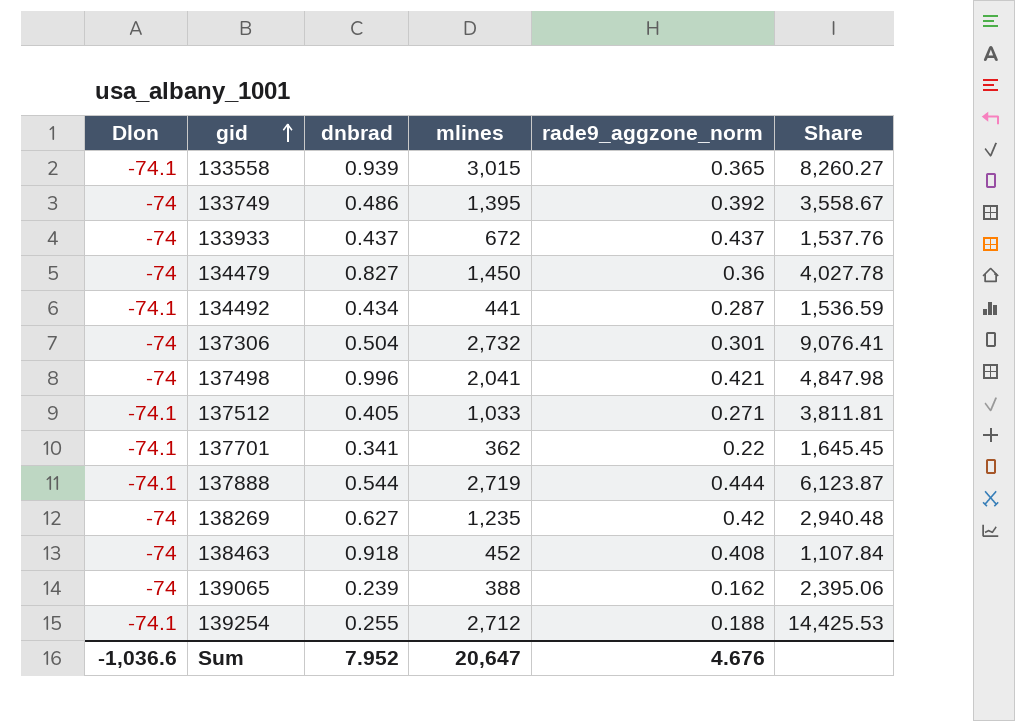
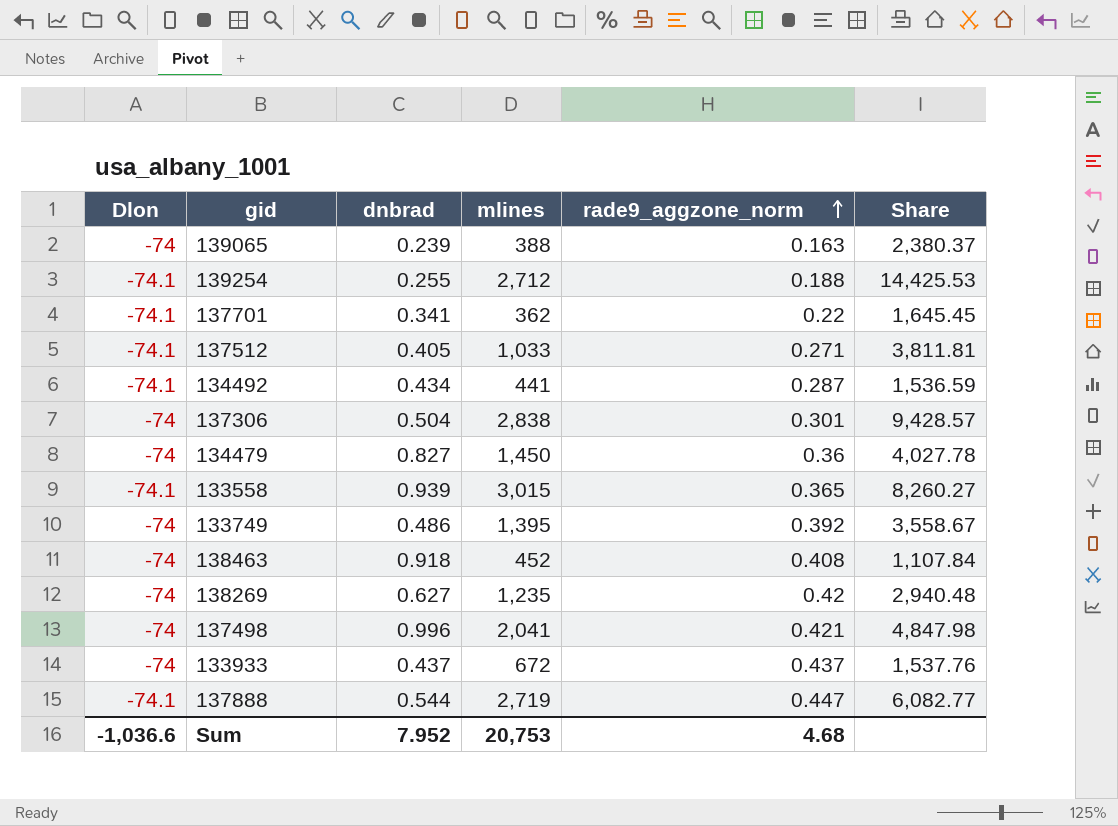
row order: gid ascending -> rade9_aggzone_norm ascending
139065 | rade9_aggzone_norm: 0.162 -> 0.163
139065 | Share: 2,395.06 -> 2,380.37
137306 | mlines: 2,732 -> 2,838
137306 | Share: 9,076.41 -> 9,428.57
137888 | rade9_aggzone_norm: 0.444 -> 0.447
137888 | Share: 6,123.87 -> 6,082.77
Sum | mlines: 20,647 -> 20,753
Sum | rade9_aggzone_norm: 4.676 -> 4.68

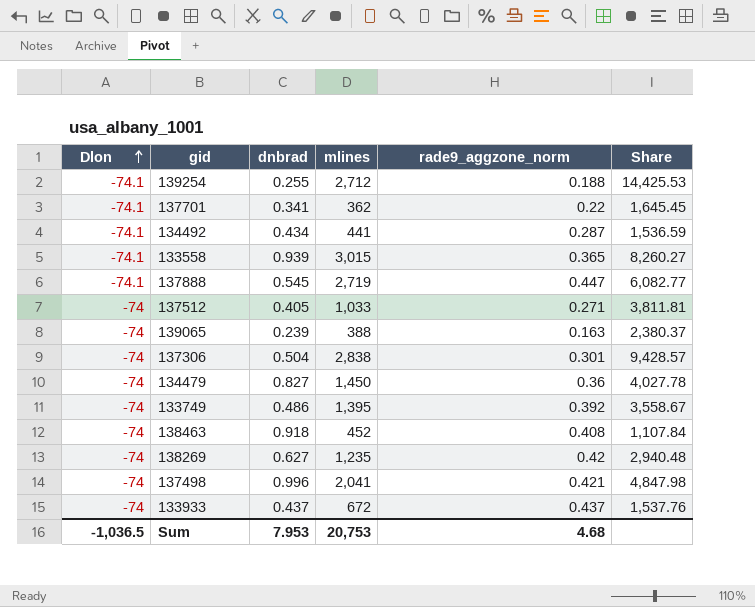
row order: rade9_aggzone_norm ascending -> Dlon ascending
137888 | dnbrad: 0.544 -> 0.545
137512 | Dlon: -74.1 -> -74
Sum | Dlon: -1,036.6 -> -1,036.5
Sum | dnbrad: 7.952 -> 7.953

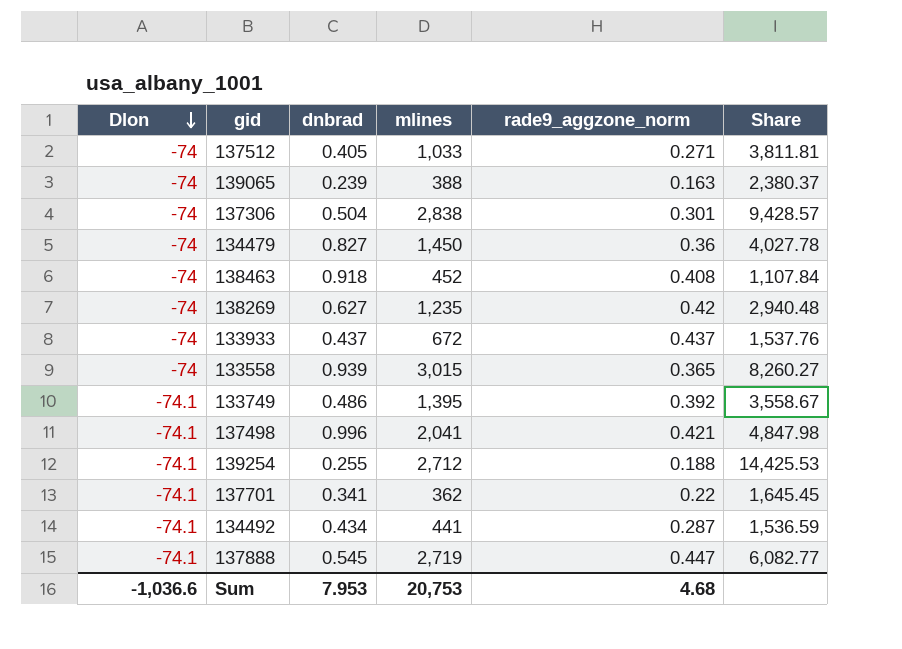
row order: Dlon ascending -> Dlon descending
133558 | Dlon: -74.1 -> -74
133749 | Dlon: -74 -> -74.1
137498 | Dlon: -74 -> -74.1
Sum | Dlon: -1,036.5 -> -1,036.6

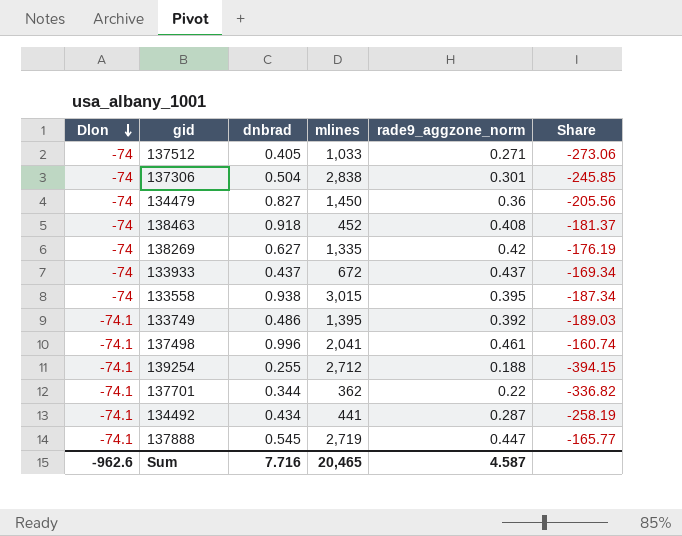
column Share | formula: [mlines] / [rade9_aggzone_norm] -> [Dlon] / [rade9_aggzone_norm]
row 139065: -74 | 0.239 | 388 | 0.163 | 2,380.37 -> none
138269 | mlines: 1,235 -> 1,335
133558 | dnbrad: 0.939 -> 0.938
133558 | rade9_aggzone_norm: 0.365 -> 0.395
137498 | rade9_aggzone_norm: 0.421 -> 0.461
137701 | dnbrad: 0.341 -> 0.344
Sum | Dlon: -1,036.6 -> -962.6
Sum | dnbrad: 7.953 -> 7.716
Sum | mlines: 20,753 -> 20,465
Sum | rade9_aggzone_norm: 4.68 -> 4.587

